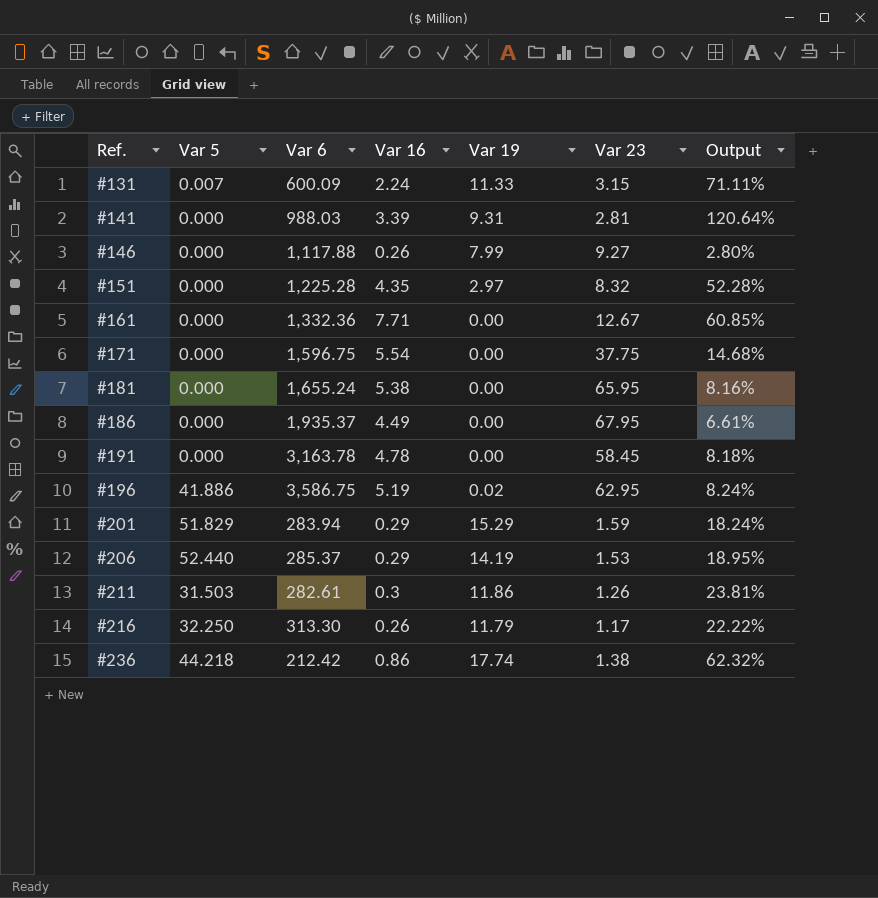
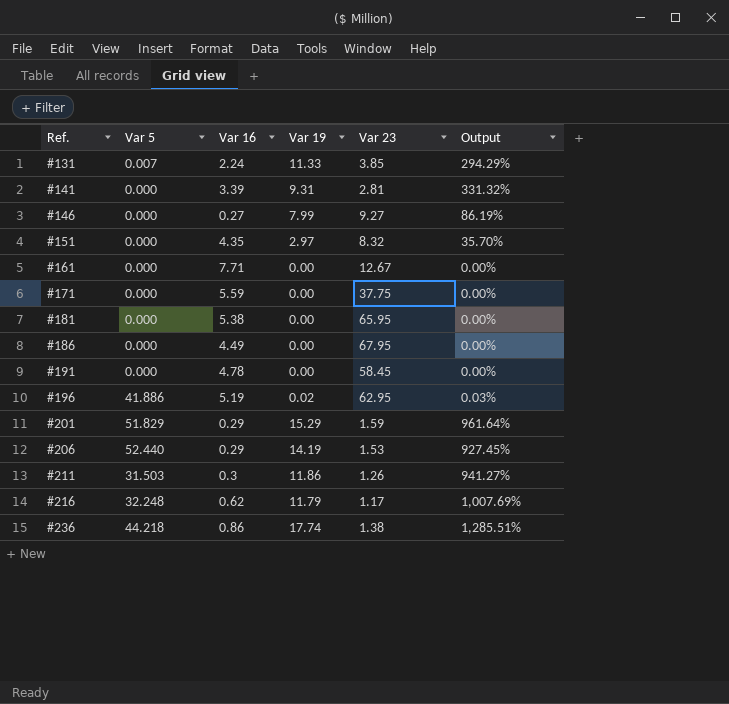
column Var 6 | position: 3 -> none
column Output | formula: [Var 16] / [Var 23] -> [Var 19] / [Var 23]
#131 | Var 23: 3.15 -> 3.85
#146 | Var 16: 0.26 -> 0.27
#171 | Var 16: 5.54 -> 5.59
#216 | Var 5: 32.250 -> 32.248
#216 | Var 16: 0.26 -> 0.62

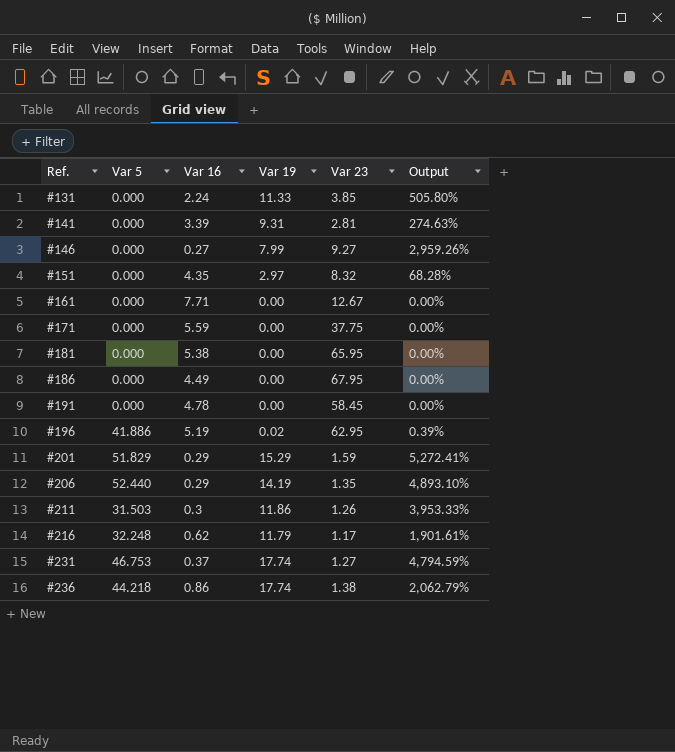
column Output | formula: [Var 19] / [Var 23] -> [Var 19] / [Var 16]
#131 | Var 5: 0.007 -> 0.000
#206 | Var 23: 1.53 -> 1.35
row #231: none -> 46.753 | 0.37 | 17.74 | 1.27 | 4,794.59%

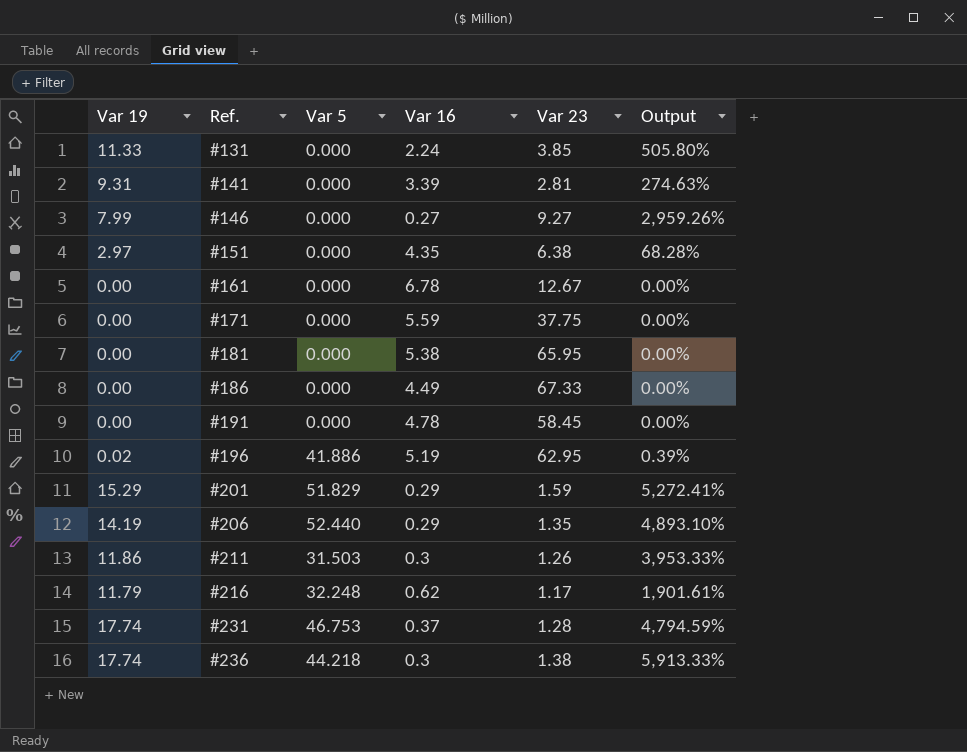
column Var 19 | position: 4 -> 1
#151 | Var 23: 8.32 -> 6.38
#161 | Var 16: 7.71 -> 6.78
#186 | Var 23: 67.95 -> 67.33
#231 | Var 23: 1.27 -> 1.28
#236 | Var 16: 0.86 -> 0.3
#236 | Output: 2,062.79% -> 5,913.33%

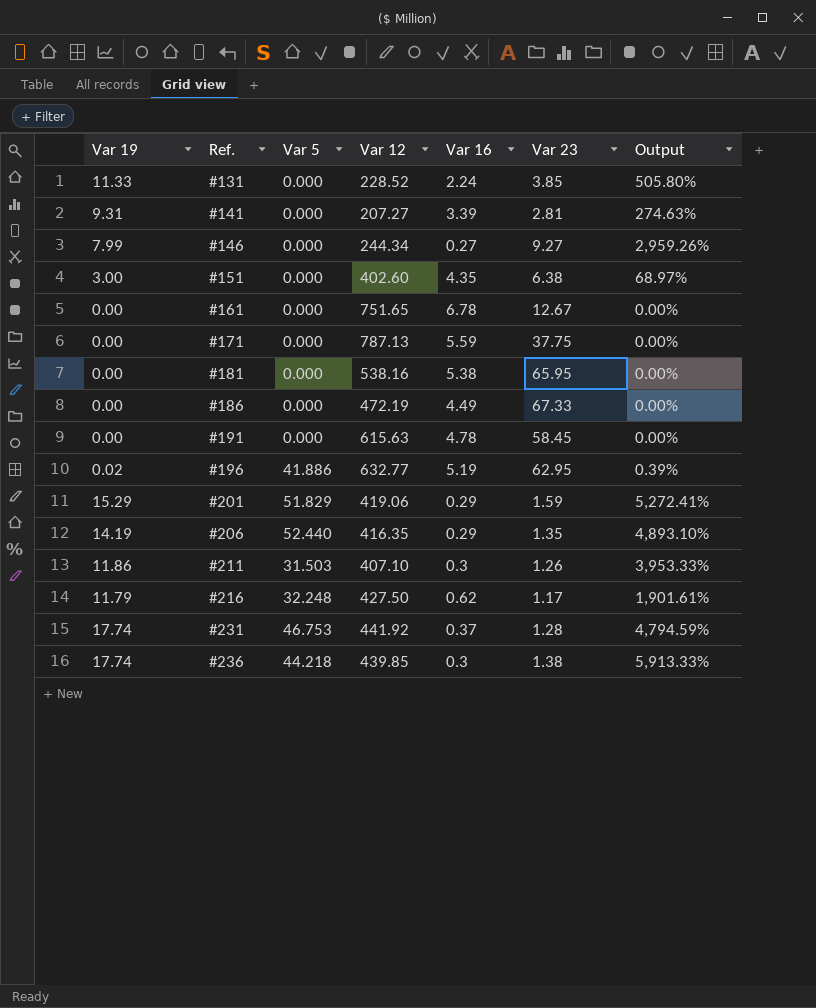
column Var 12 | position: none -> 4
#151 | Var 19: 2.97 -> 3.00
#151 | Output: 68.28% -> 68.97%

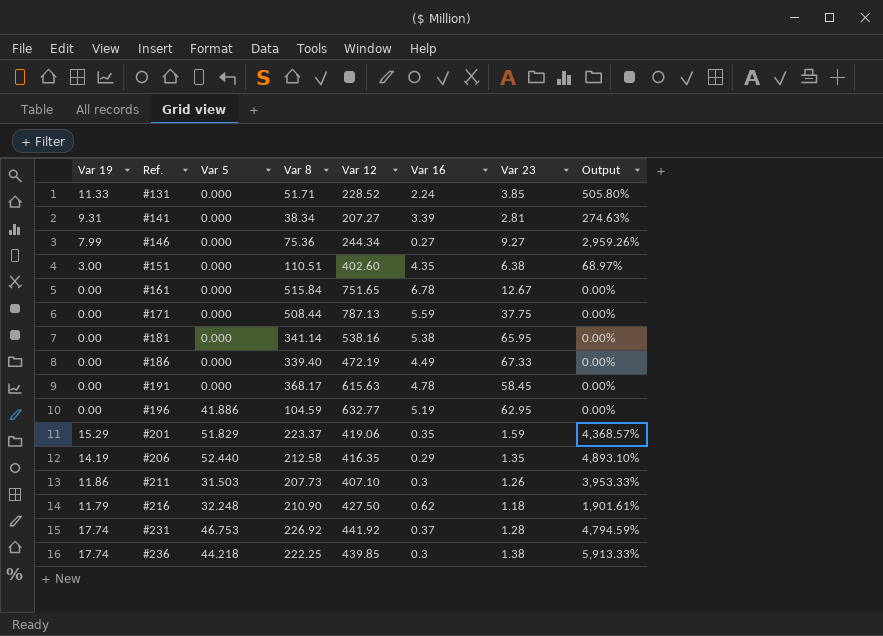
column Var 8 | position: none -> 4
#196 | Var 19: 0.02 -> 0.00
#196 | Output: 0.39% -> 0.00%
#201 | Var 16: 0.29 -> 0.35
#201 | Output: 5,272.41% -> 4,368.57%
#216 | Var 23: 1.17 -> 1.18

